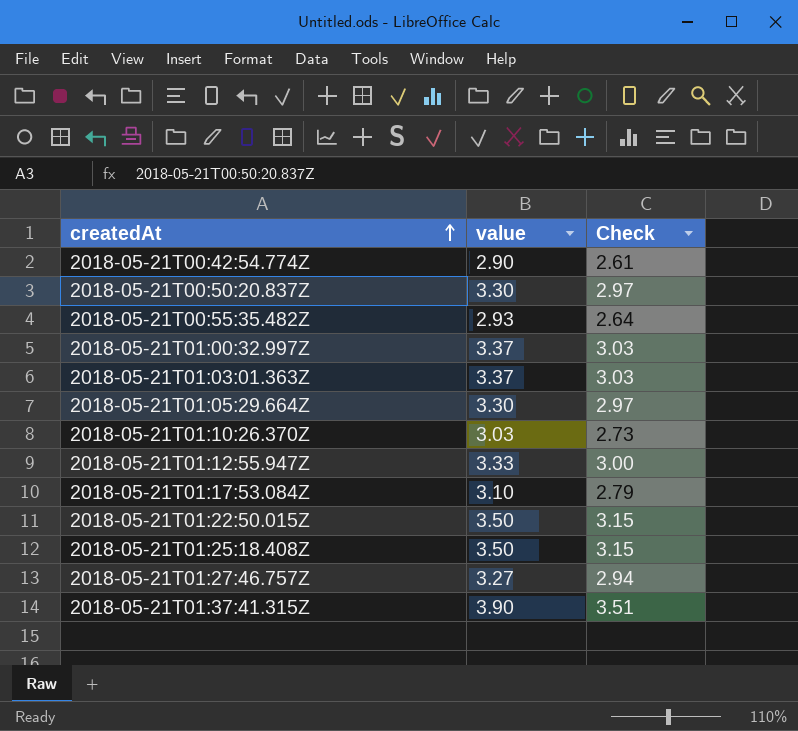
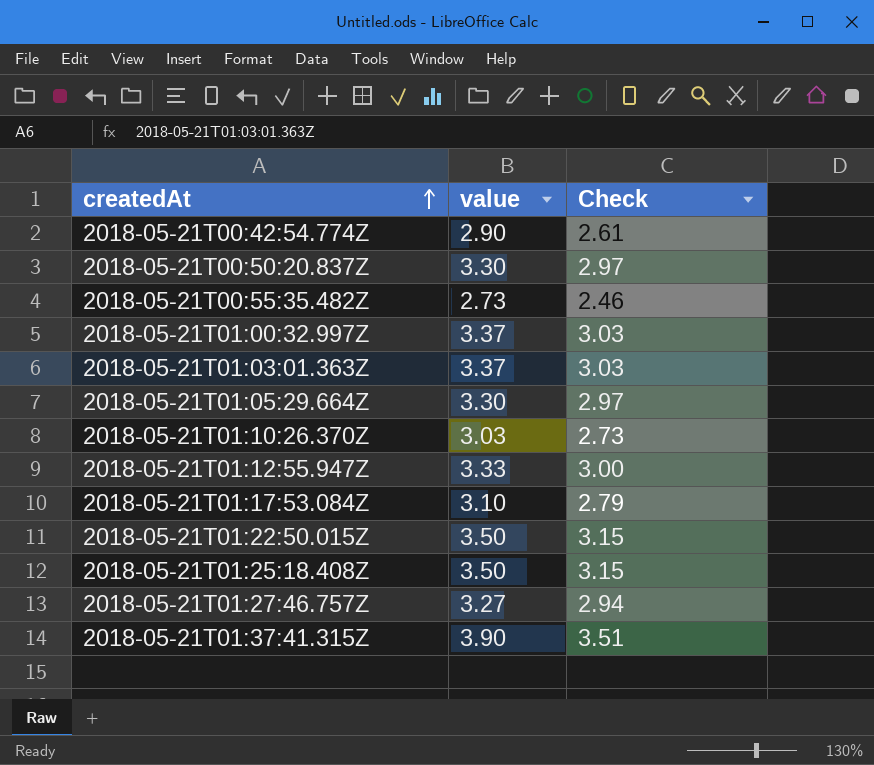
2018-05-21T00:55:35.482Z | value: 2.93 -> 2.73
2018-05-21T00:55:35.482Z | Check: 2.64 -> 2.46

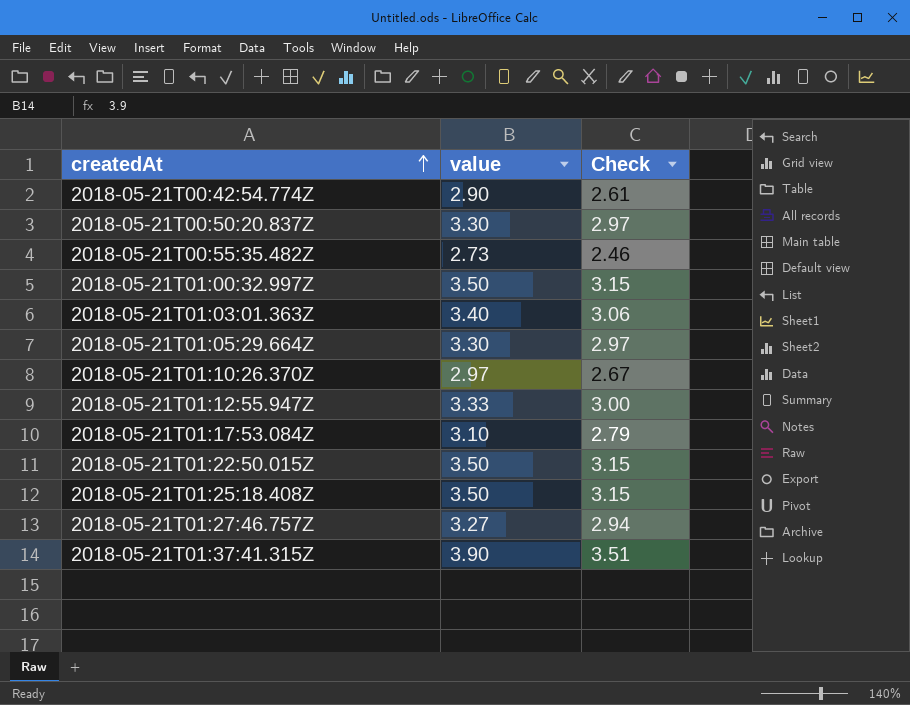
2018-05-21T01:00:32.997Z | value: 3.37 -> 3.50
2018-05-21T01:00:32.997Z | Check: 3.03 -> 3.15
2018-05-21T01:03:01.363Z | value: 3.37 -> 3.40
2018-05-21T01:03:01.363Z | Check: 3.03 -> 3.06
2018-05-21T01:10:26.370Z | value: 3.03 -> 2.97
2018-05-21T01:10:26.370Z | Check: 2.73 -> 2.67

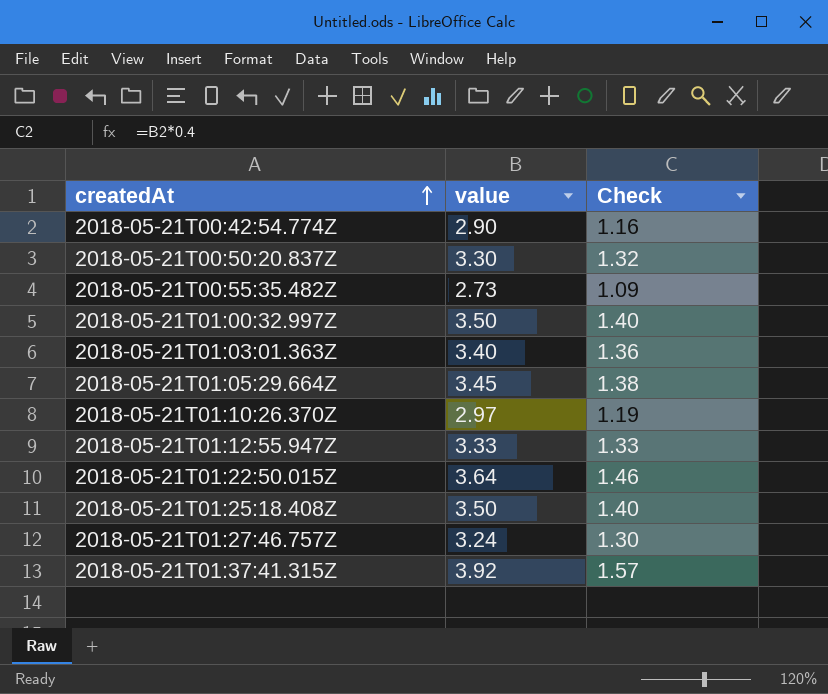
column Check | formula: [value] * 0.9 -> [value] * 0.4
row 2018-05-21T01:17:53.084Z: 3.10 | 2.79 -> none
2018-05-21T01:05:29.664Z | value: 3.30 -> 3.45
2018-05-21T01:22:50.015Z | value: 3.50 -> 3.64
2018-05-21T01:27:46.757Z | value: 3.27 -> 3.24
2018-05-21T01:37:41.315Z | value: 3.90 -> 3.92

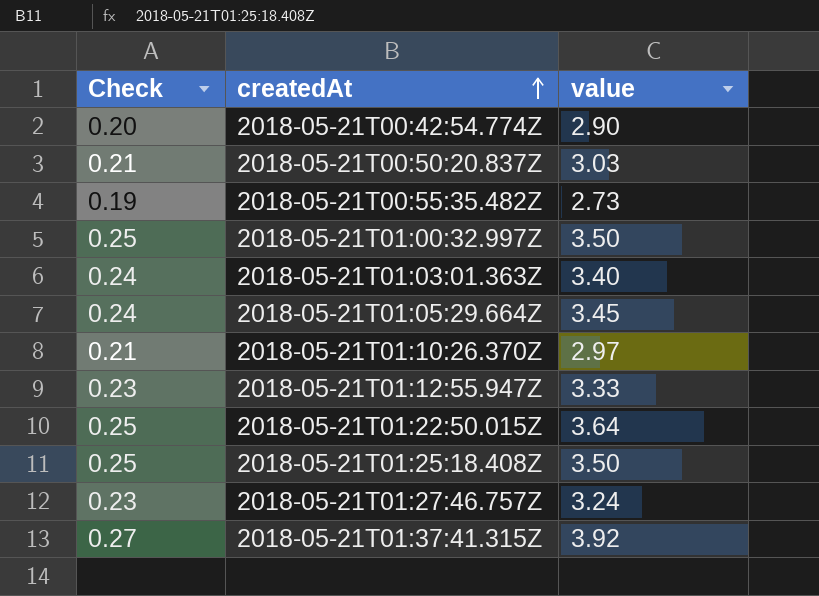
column Check | formula: [value] * 0.4 -> [value] * 0.07
column Check | position: 3 -> 1
2018-05-21T00:50:20.837Z | value: 3.30 -> 3.03

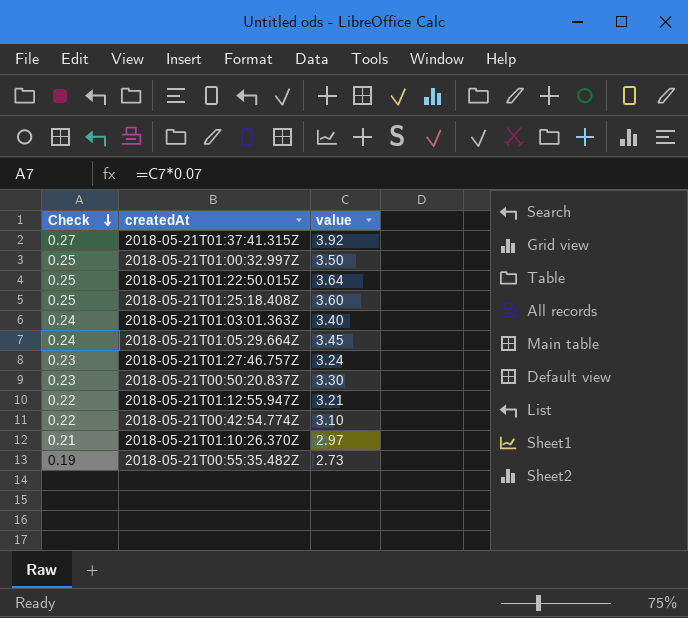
row order: createdAt ascending -> Check descending
2018-05-21T01:25:18.408Z | value: 3.50 -> 3.60
2018-05-21T00:50:20.837Z | Check: 0.21 -> 0.23
2018-05-21T00:50:20.837Z | value: 3.03 -> 3.30
2018-05-21T01:12:55.947Z | Check: 0.23 -> 0.22
2018-05-21T01:12:55.947Z | value: 3.33 -> 3.21
2018-05-21T00:42:54.774Z | Check: 0.20 -> 0.22
2018-05-21T00:42:54.774Z | value: 2.90 -> 3.10

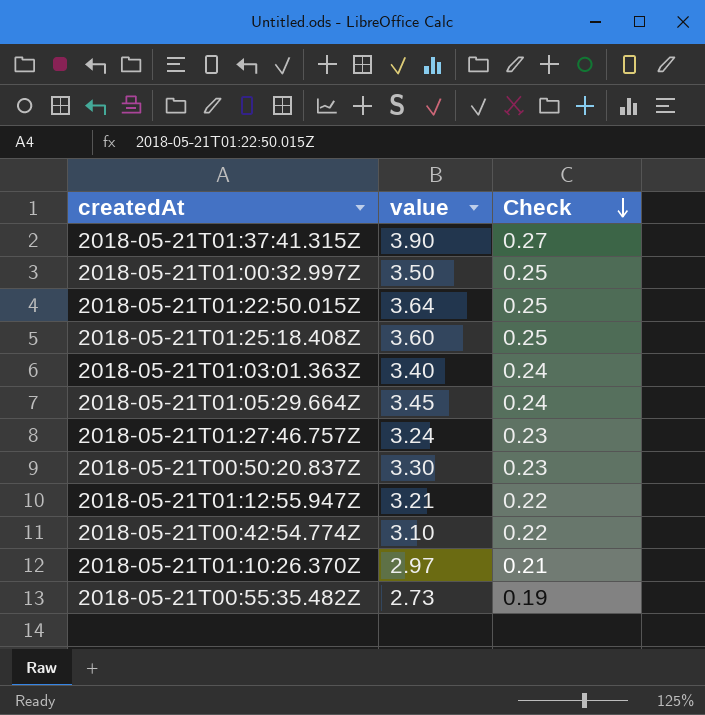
column Check | position: 1 -> 3
2018-05-21T01:37:41.315Z | value: 3.92 -> 3.90

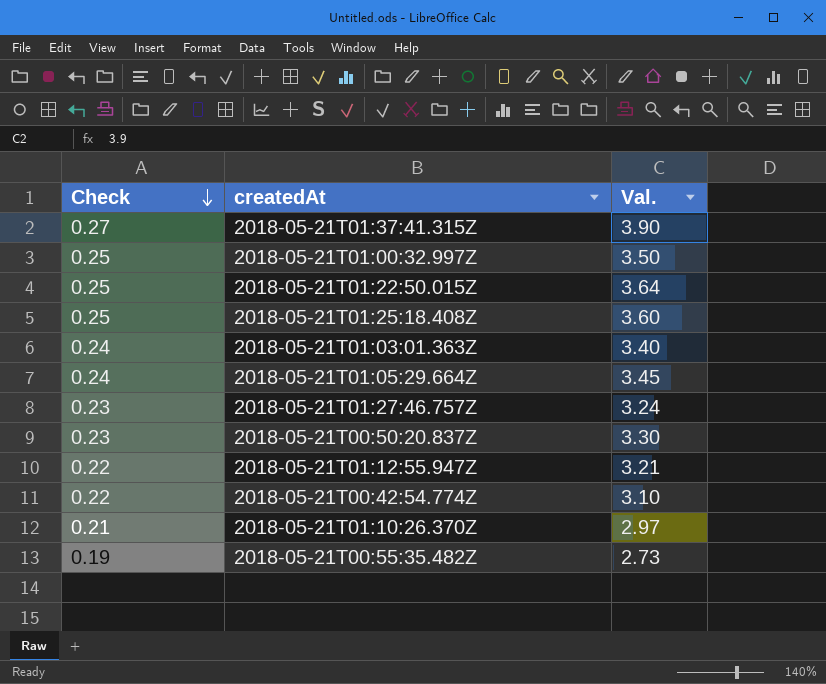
column Check | position: 3 -> 1
column name: value -> Val.

